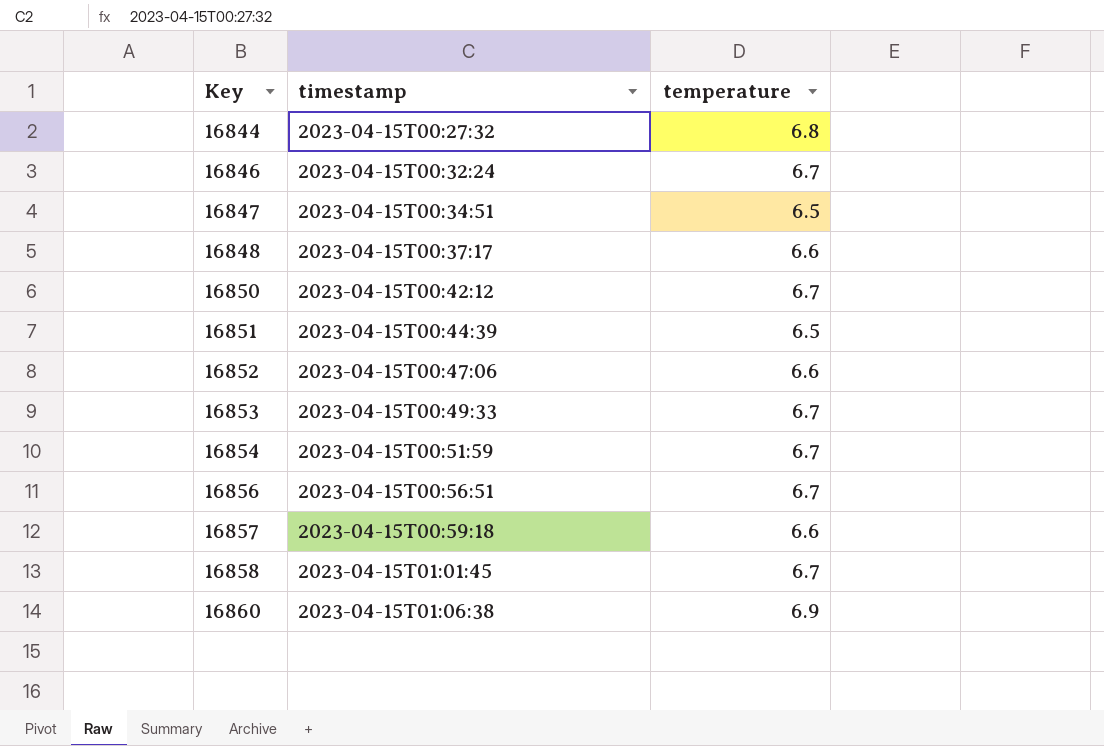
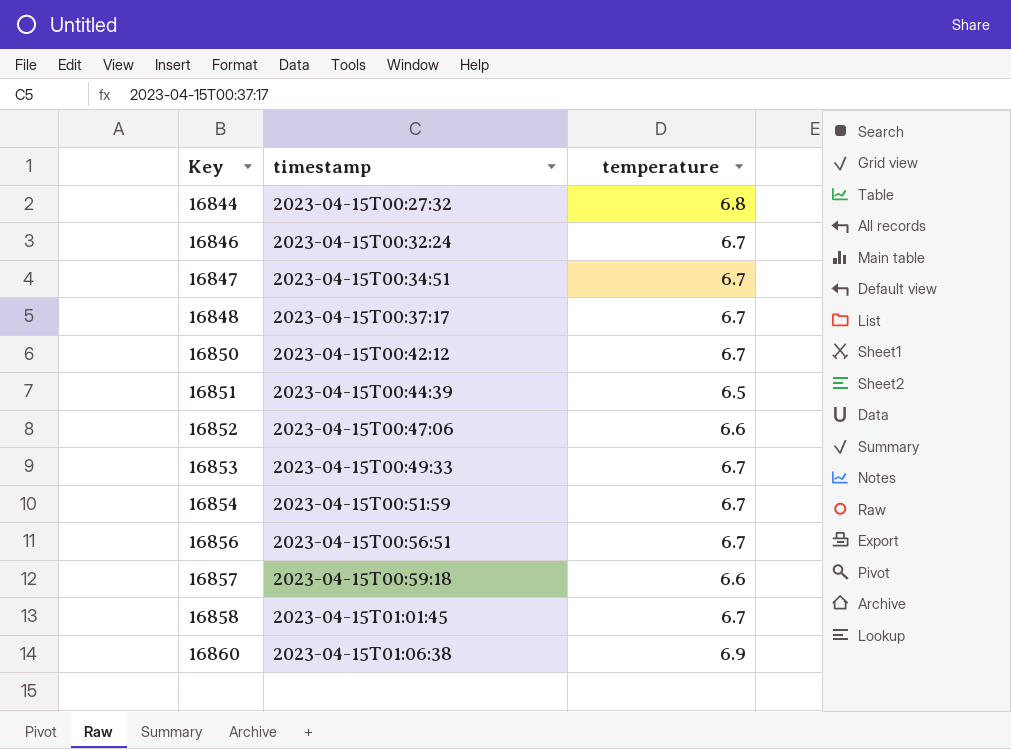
16847 | temperature: 6.5 -> 6.7
16848 | temperature: 6.6 -> 6.7

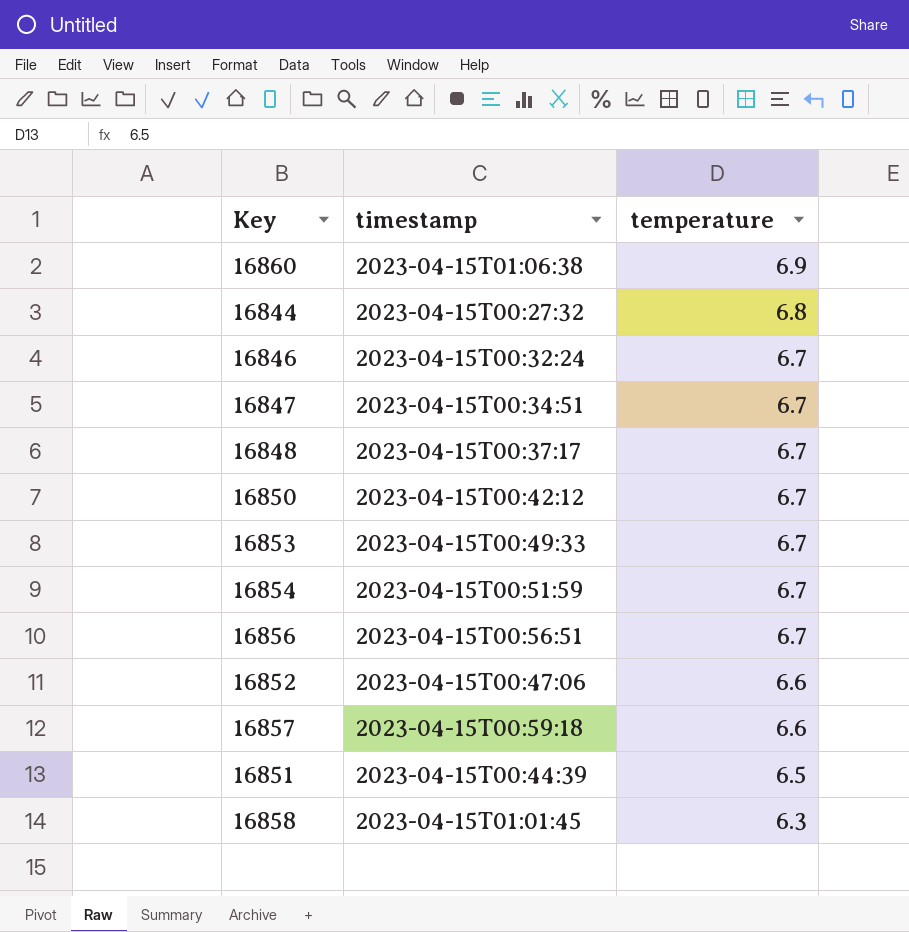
row order: Key ascending -> temperature descending
16858 | temperature: 6.7 -> 6.3

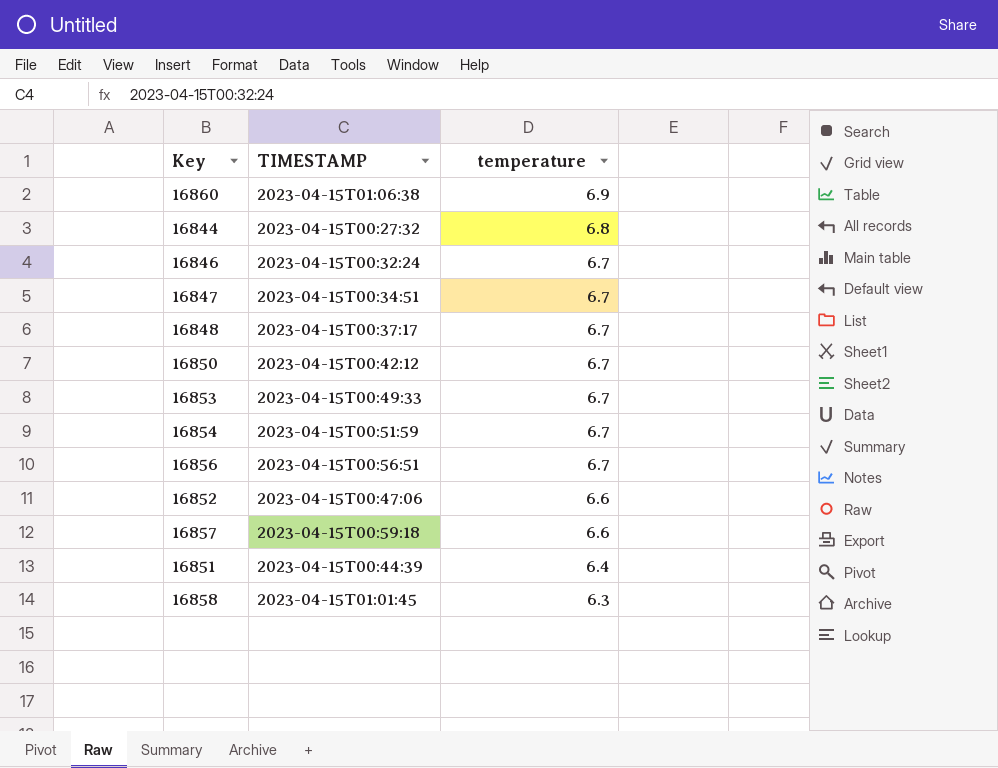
column name: timestamp -> TIMESTAMP
16851 | temperature: 6.5 -> 6.4

